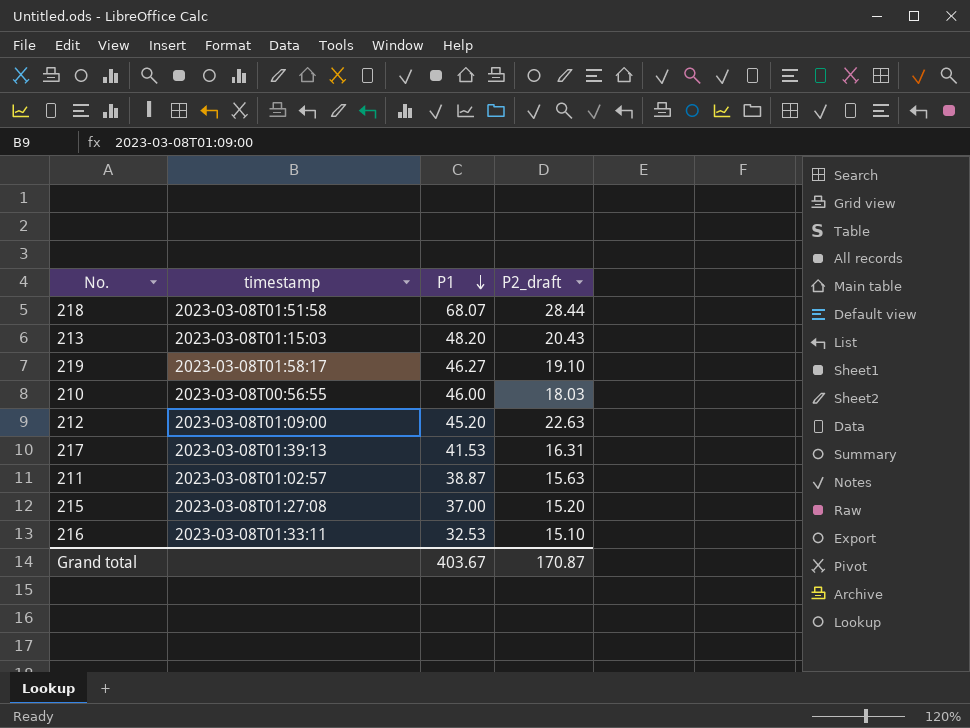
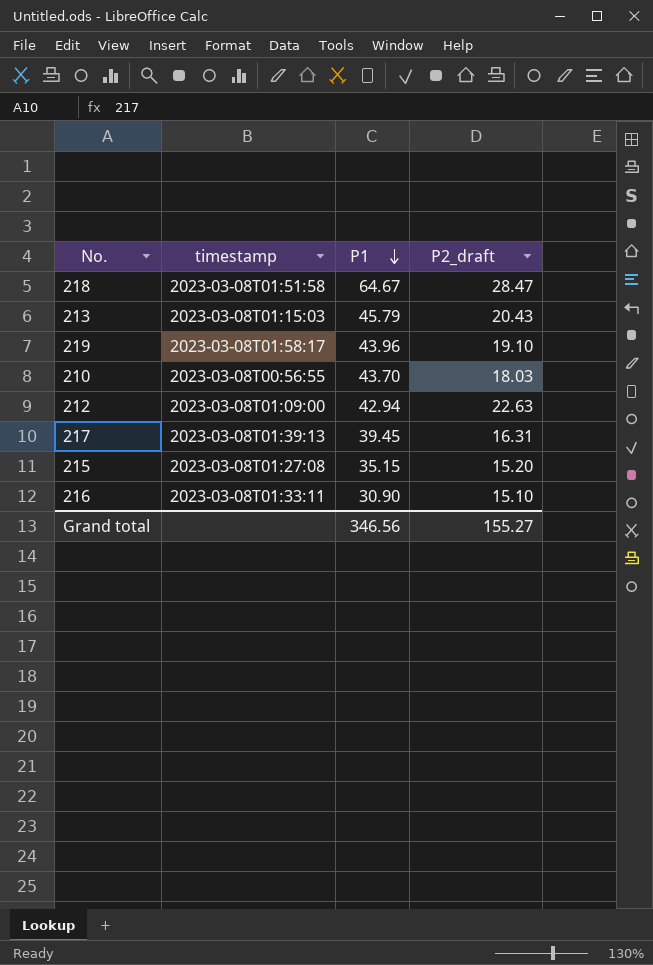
row 211: 2023-03-08T01:02:57 | 38.87 | 15.63 -> none
218 | P1: 68.07 -> 64.67
218 | P2_draft: 28.44 -> 28.47
213 | P1: 48.20 -> 45.79
219 | P1: 46.27 -> 43.96
210 | P1: 46.00 -> 43.70
212 | P1: 45.20 -> 42.94
217 | P1: 41.53 -> 39.45
215 | P1: 37.00 -> 35.15
216 | P1: 32.53 -> 30.90
Grand total | P1: 403.67 -> 346.56
Grand total | P2_draft: 170.87 -> 155.27

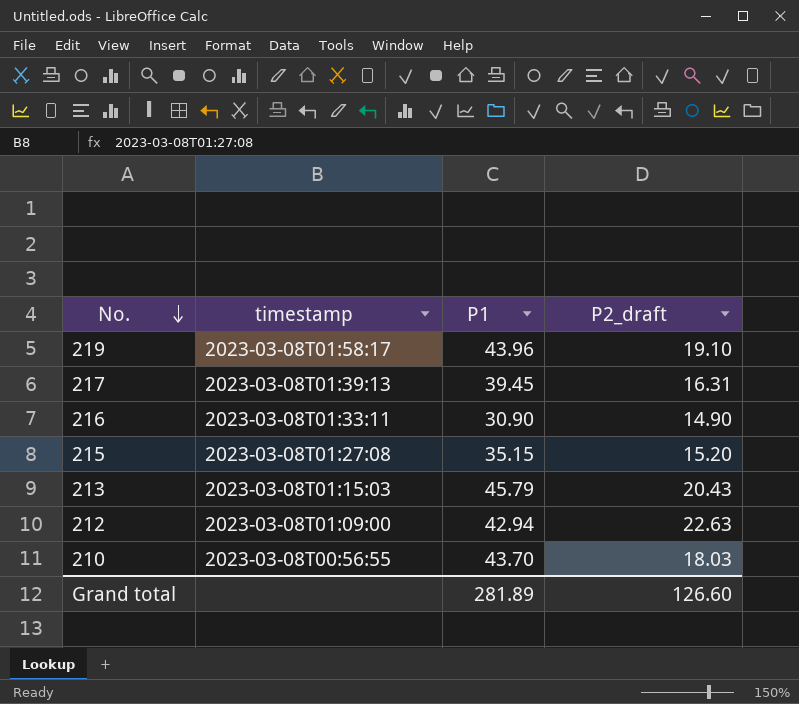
row order: P1 descending -> No. descending
row 218: 2023-03-08T01:51:58 | 64.67 | 28.47 -> none
216 | P2_draft: 15.10 -> 14.90
Grand total | P1: 346.56 -> 281.89
Grand total | P2_draft: 155.27 -> 126.60

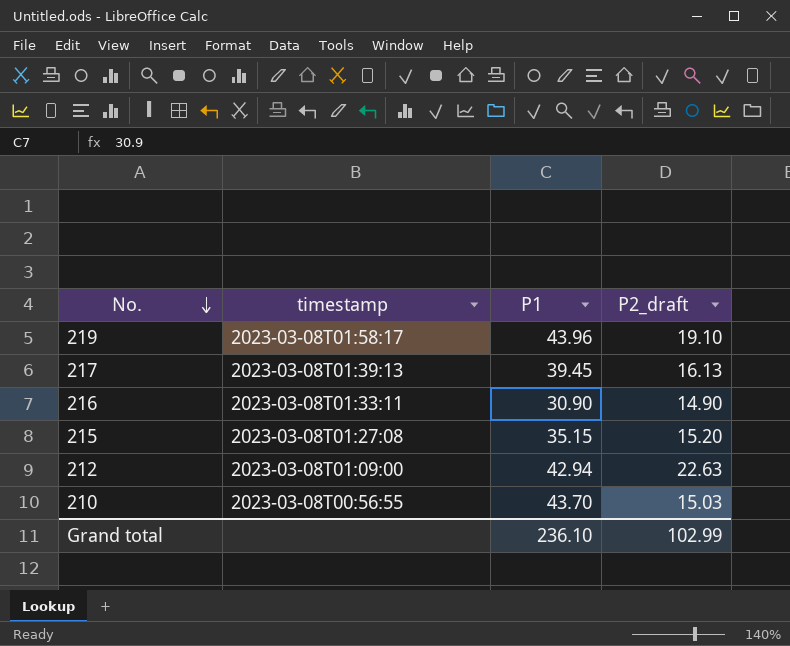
row 213: 2023-03-08T01:15:03 | 45.79 | 20.43 -> none
217 | P2_draft: 16.31 -> 16.13
210 | P2_draft: 18.03 -> 15.03
Grand total | P1: 281.89 -> 236.10
Grand total | P2_draft: 126.60 -> 102.99

